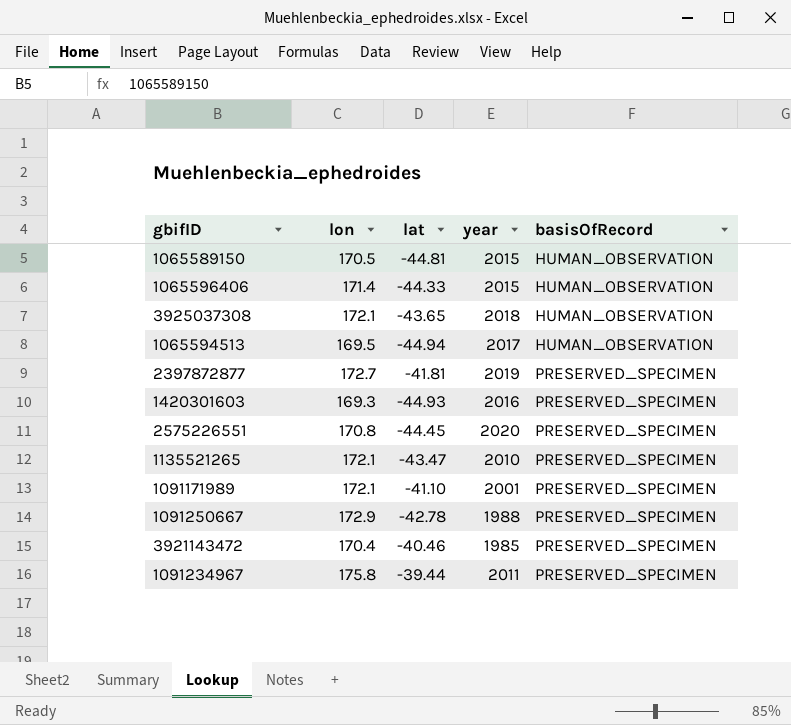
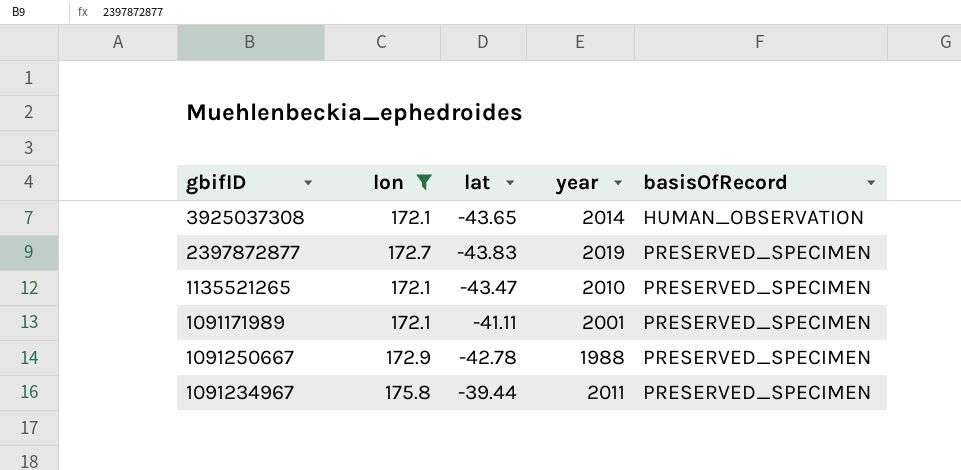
filter: none -> lon >= 172.1
3925037308 | year: 2018 -> 2014
2397872877 | lat: -41.81 -> -43.83
1091171989 | lat: -41.10 -> -41.11

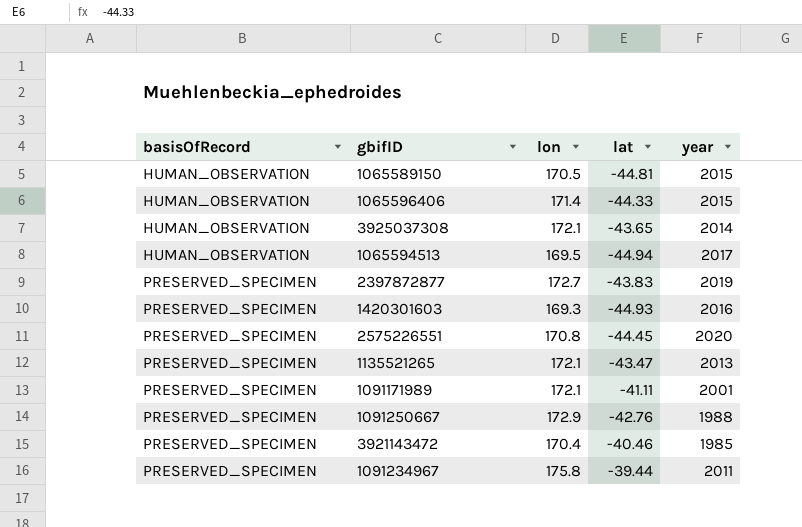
filter: lon >= 172.1 -> none
column basisOfRecord | position: 5 -> 1
1135521265 | year: 2010 -> 2013
1091250667 | lat: -42.78 -> -42.76

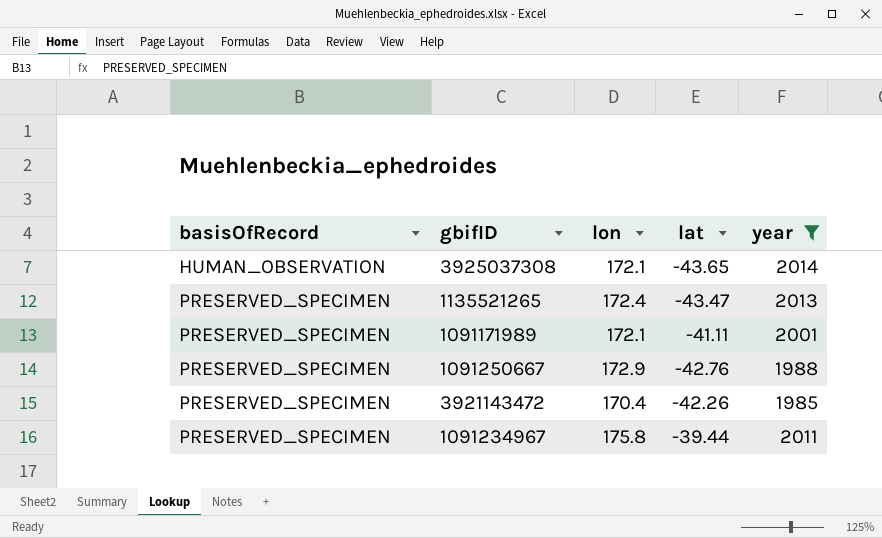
filter: none -> year <= 2014
1135521265 | lon: 172.1 -> 172.4
3921143472 | lat: -40.46 -> -42.26

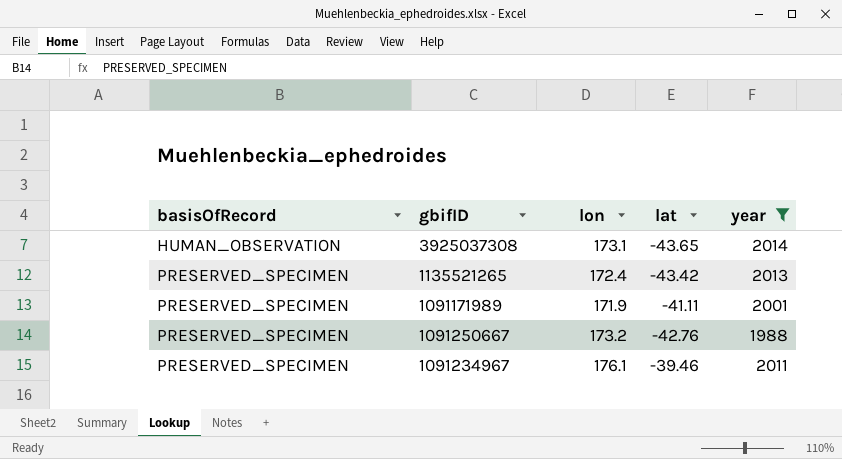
row 3921143472: PRESERVED_SPECIMEN | 170.4 | -42.26 | 1985 -> none
3925037308 | lon: 172.1 -> 173.1
1135521265 | lat: -43.47 -> -43.42
1091171989 | lon: 172.1 -> 171.9
1091250667 | lon: 172.9 -> 173.2
1091234967 | lon: 175.8 -> 176.1
1091234967 | lat: -39.44 -> -39.46

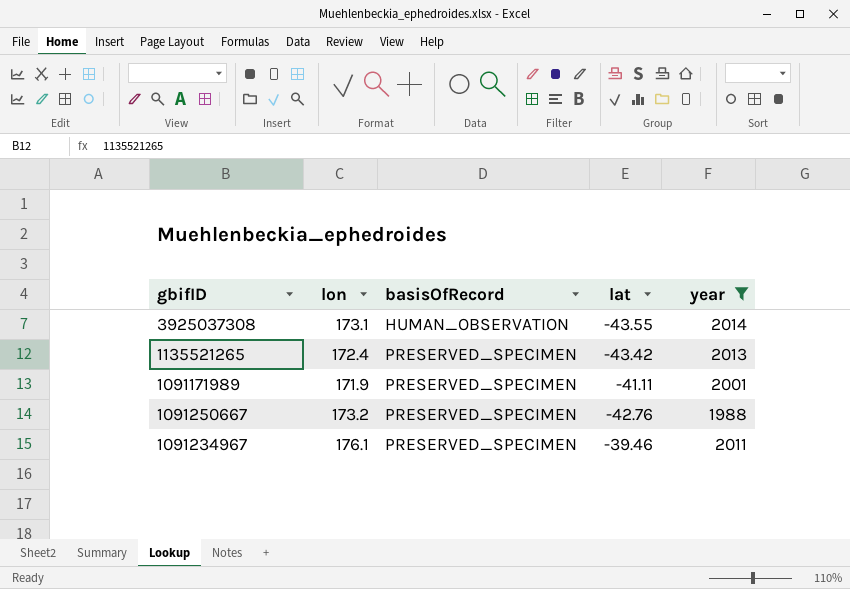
column basisOfRecord | position: 1 -> 3
3925037308 | lat: -43.65 -> -43.55

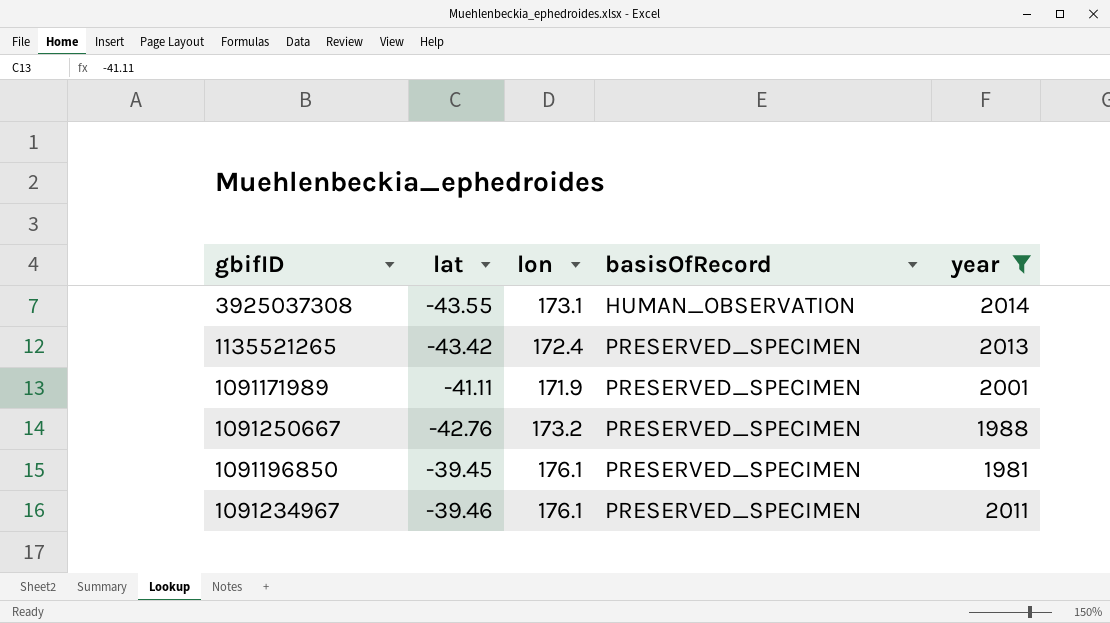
column lat | position: 4 -> 2
row 1091196850: none -> -39.45 | 176.1 | PRESERVED_SPECIMEN | 1981

